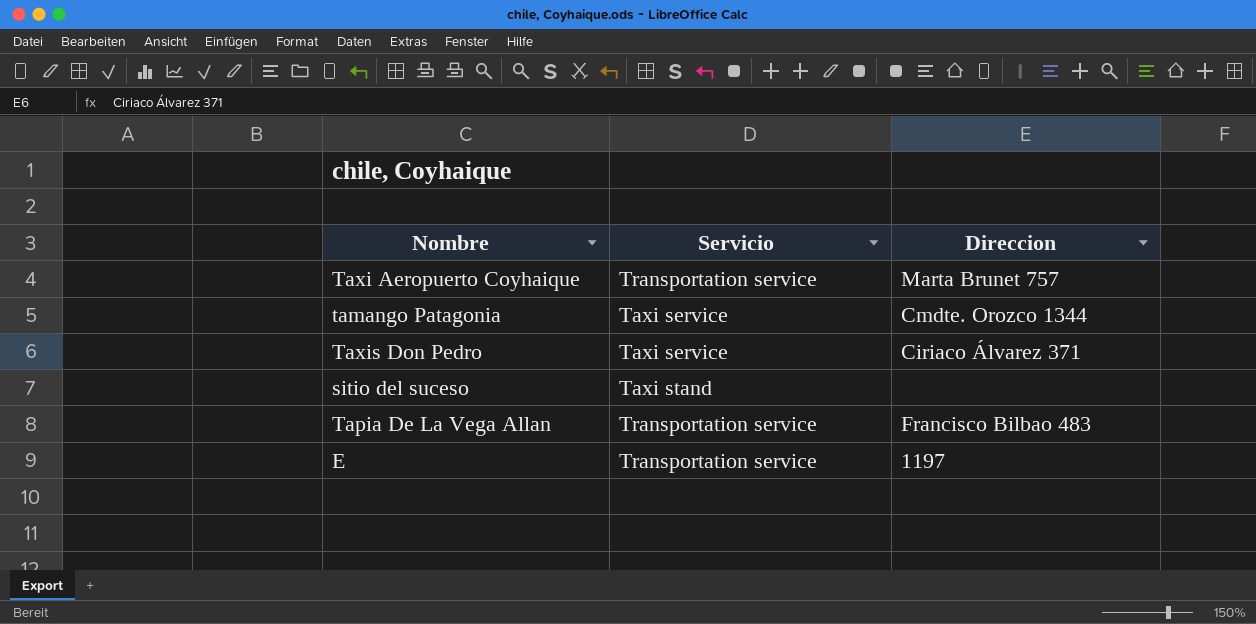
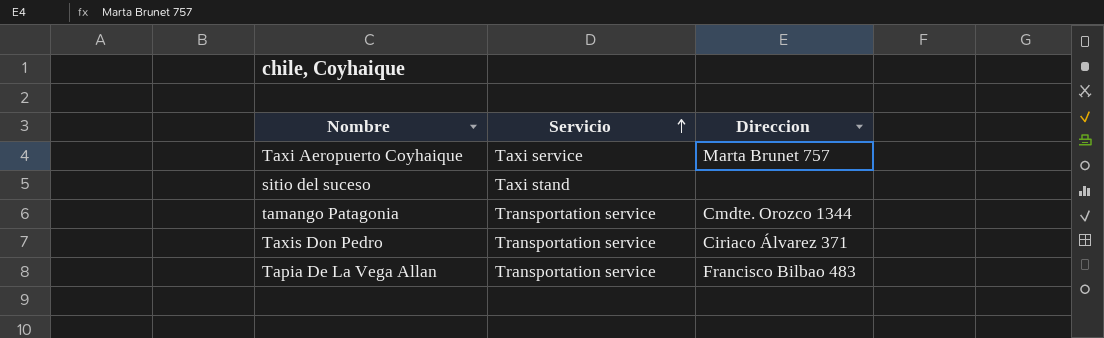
row order: none -> Servicio ascending
row E: Transportation service | 1197 -> none
Taxi Aeropuerto Coyhaique | Servicio: Transportation service -> Taxi service
tamango Patagonia | Servicio: Taxi service -> Transportation service
Taxis Don Pedro | Servicio: Taxi service -> Transportation service

